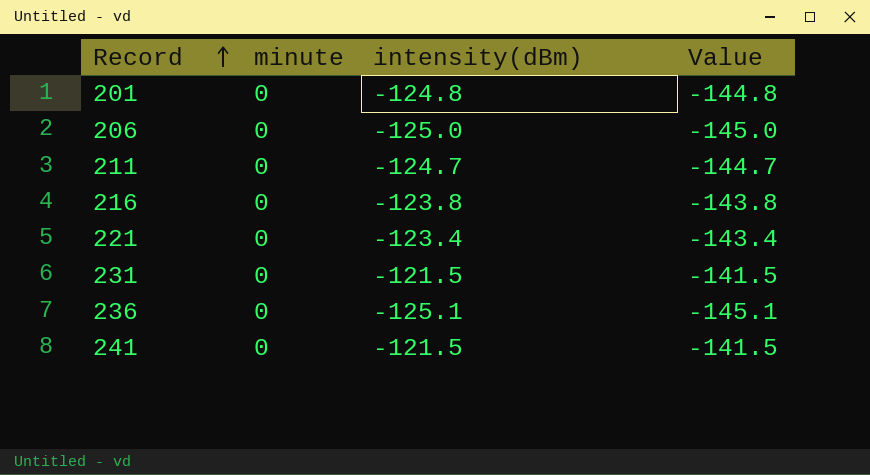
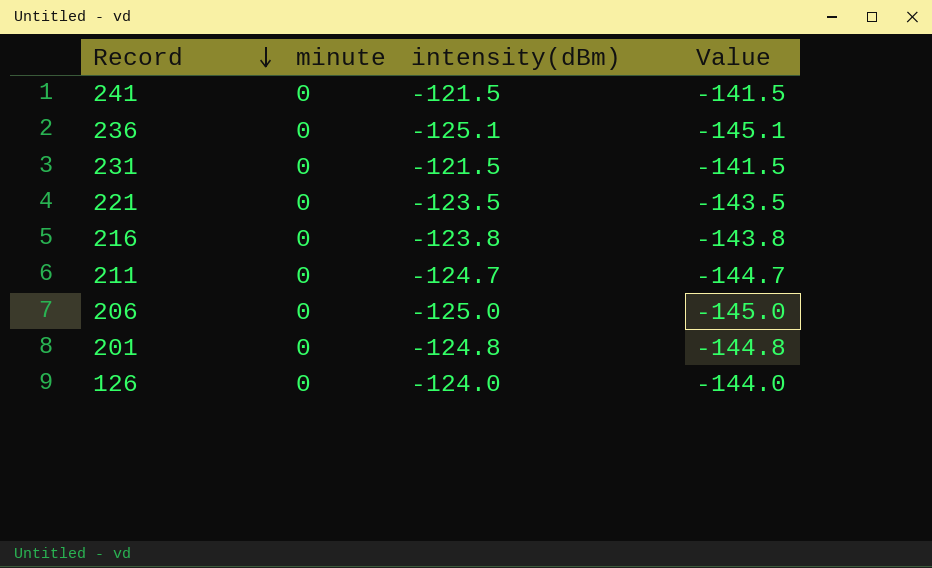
row order: Record ascending -> Record descending
221 | intensity(dBm): -123.4 -> -123.5
221 | Value: -143.4 -> -143.5
row 126: none -> 0 | -124.0 | -144.0

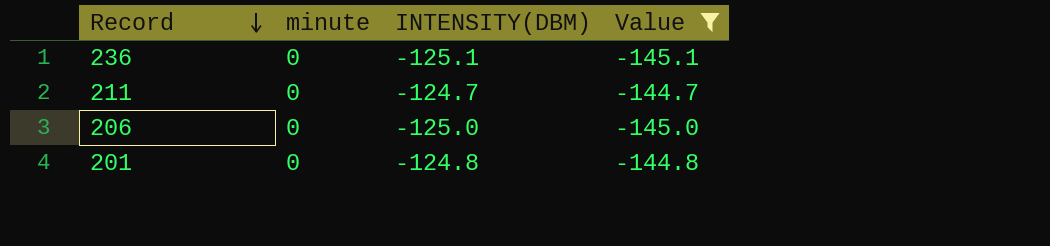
filter: none -> Value <= -144.7
column name: intensity(dBm) -> INTENSITY(DBM)

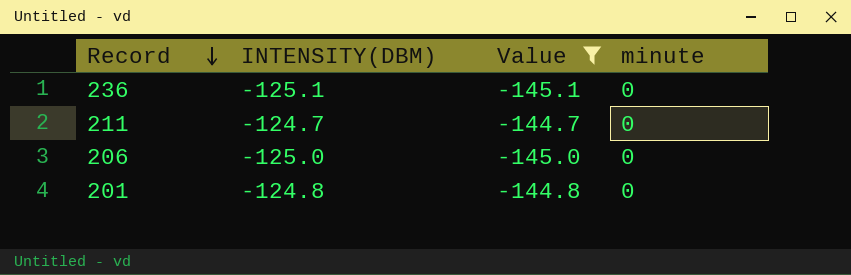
column minute | position: 2 -> 4

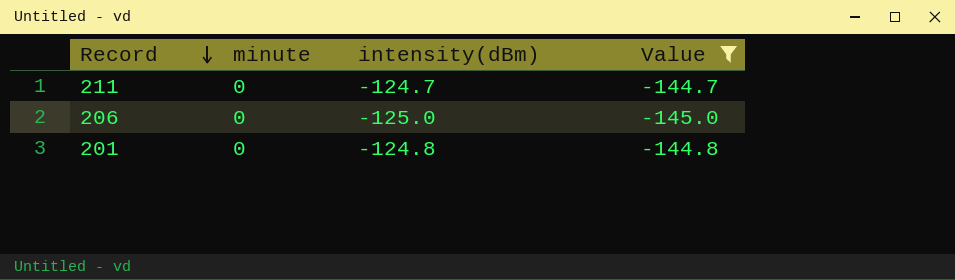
column minute | position: 4 -> 2
column name: INTENSITY(DBM) -> intensity(dBm)
row 236: -125.1 | -145.1 | 0 -> none

